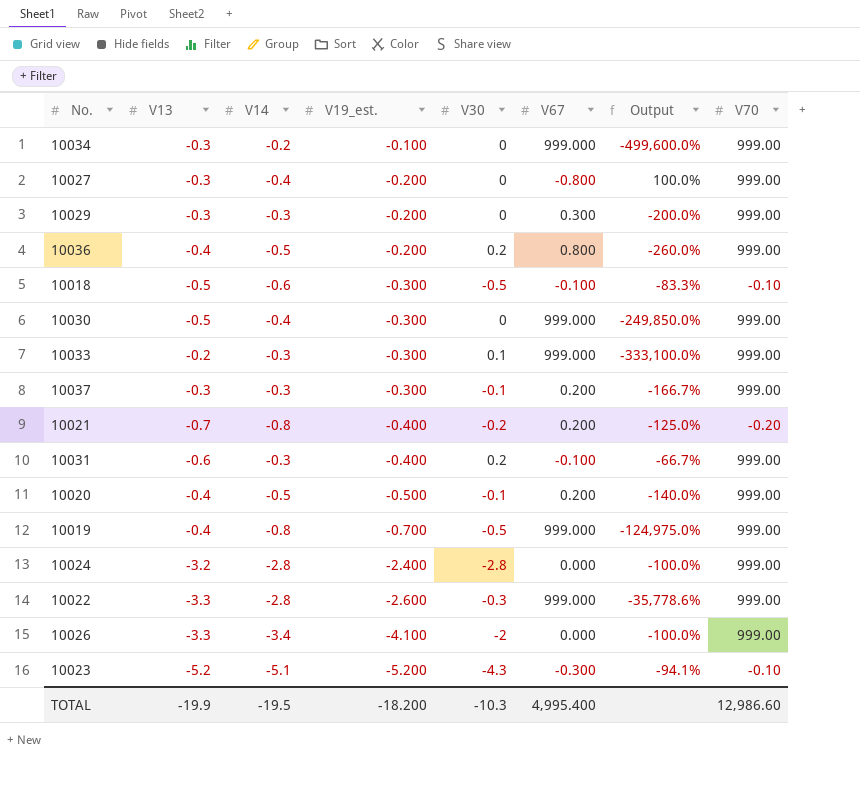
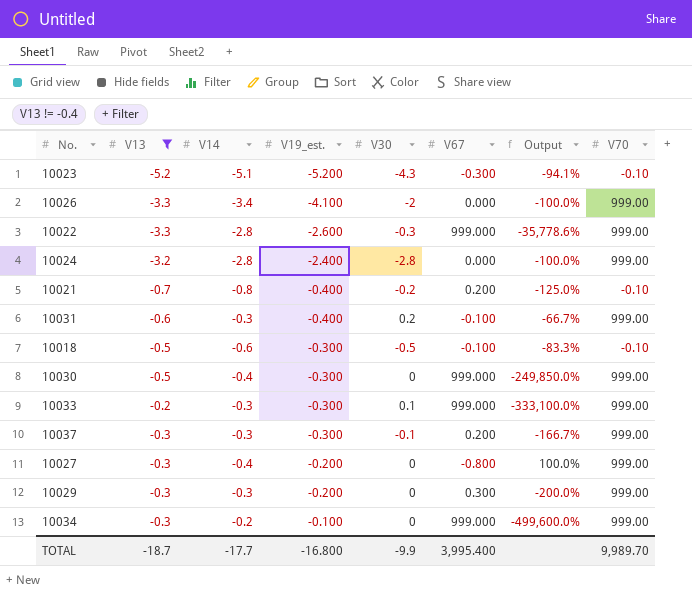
filter: none -> V13 != -0.4
row order: V19_est. descending -> V19_est. ascending
10021 | V70: -0.20 -> -0.10
TOTAL | V13: -19.9 -> -18.7
TOTAL | V14: -19.5 -> -17.7
TOTAL | V19_est.: -18.200 -> -16.800
TOTAL | V30: -10.3 -> -9.9
TOTAL | V67: 4,995.400 -> 3,995.400
TOTAL | V70: 12,986.60 -> 9,989.70

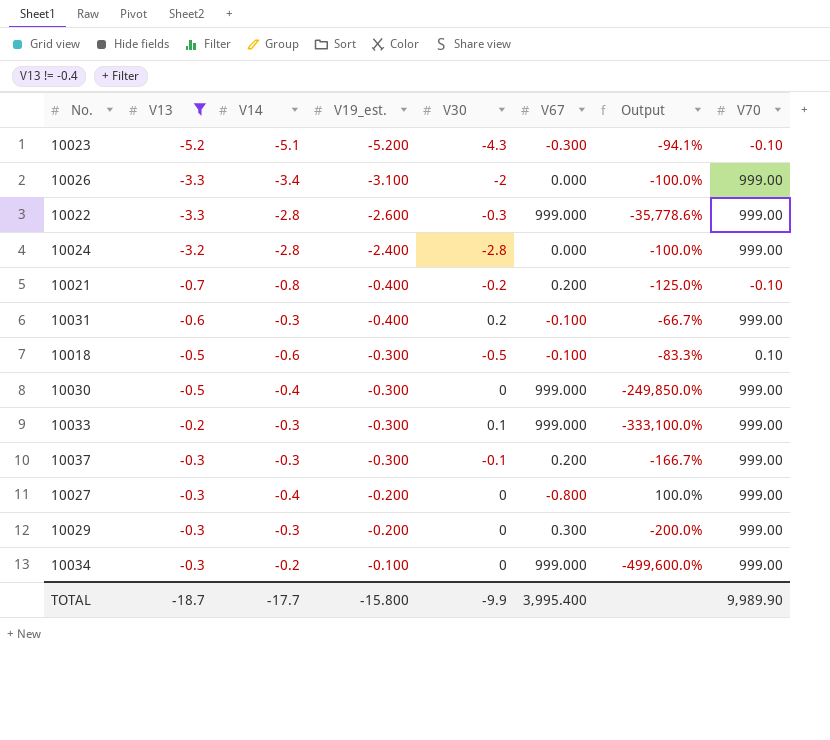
10026 | V19_est.: -4.100 -> -3.100
10018 | V70: -0.10 -> 0.10
TOTAL | V19_est.: -16.800 -> -15.800
TOTAL | V70: 9,989.70 -> 9,989.90

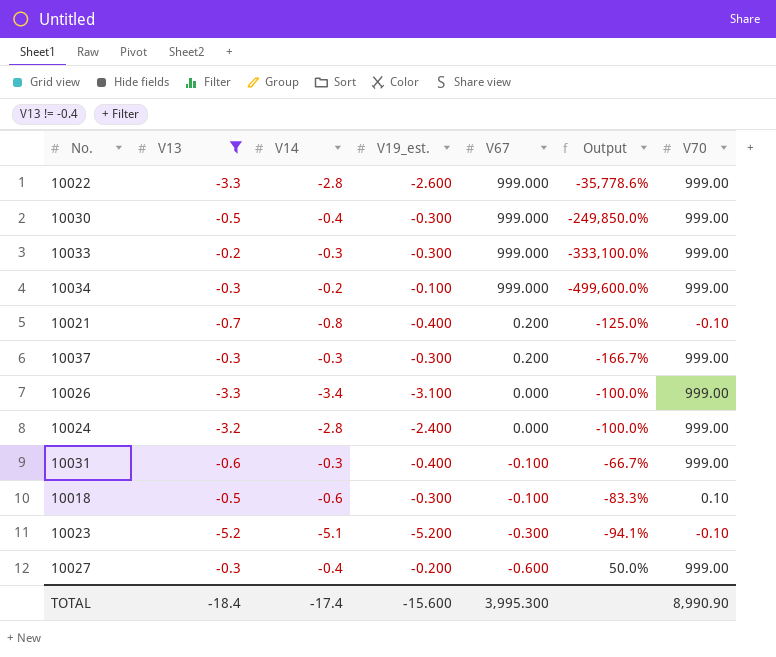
row order: V19_est. ascending -> V67 descending
column V30 | position: 5 -> none
row 10029: -0.3 | -0.3 | -0.200 | 0 | 0.300 | -200.0% | 999.00 -> none
10027 | V67: -0.800 -> -0.600
10027 | Output: 100.0% -> 50.0%
TOTAL | V13: -18.7 -> -18.4
TOTAL | V14: -17.7 -> -17.4
TOTAL | V19_est.: -15.800 -> -15.600
TOTAL | V67: 3,995.400 -> 3,995.300
TOTAL | V70: 9,989.90 -> 8,990.90

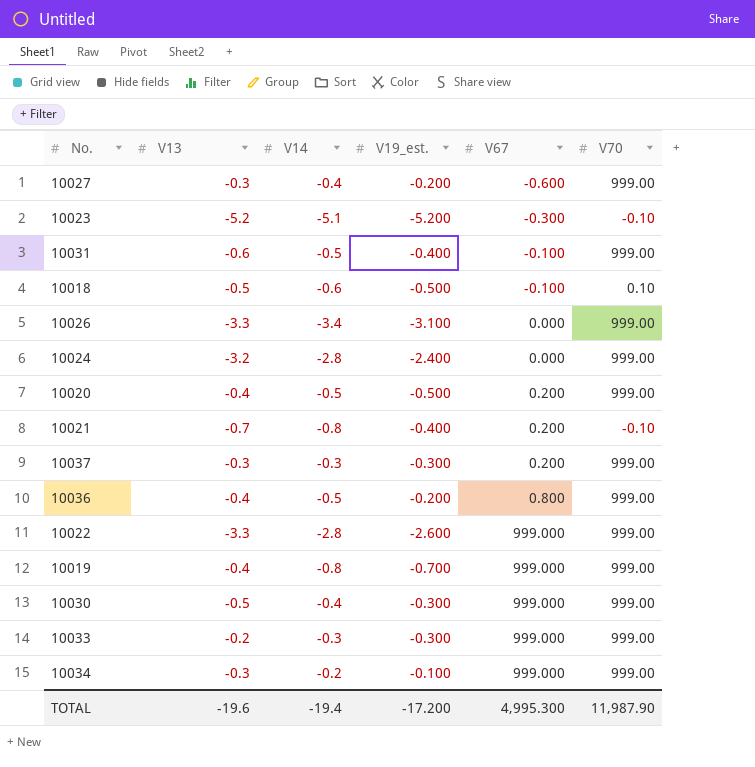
filter: V13 != -0.4 -> none
row order: V67 descending -> V67 ascending
column Output | formula: ([V67] - [V14]) / [V14] -> none
10031 | V14: -0.3 -> -0.5
10018 | V19_est.: -0.300 -> -0.500
TOTAL | V13: -18.4 -> -19.6
TOTAL | V14: -17.4 -> -19.4
TOTAL | V19_est.: -15.600 -> -17.200
TOTAL | V67: 3,995.300 -> 4,995.300
TOTAL | V70: 8,990.90 -> 11,987.90

